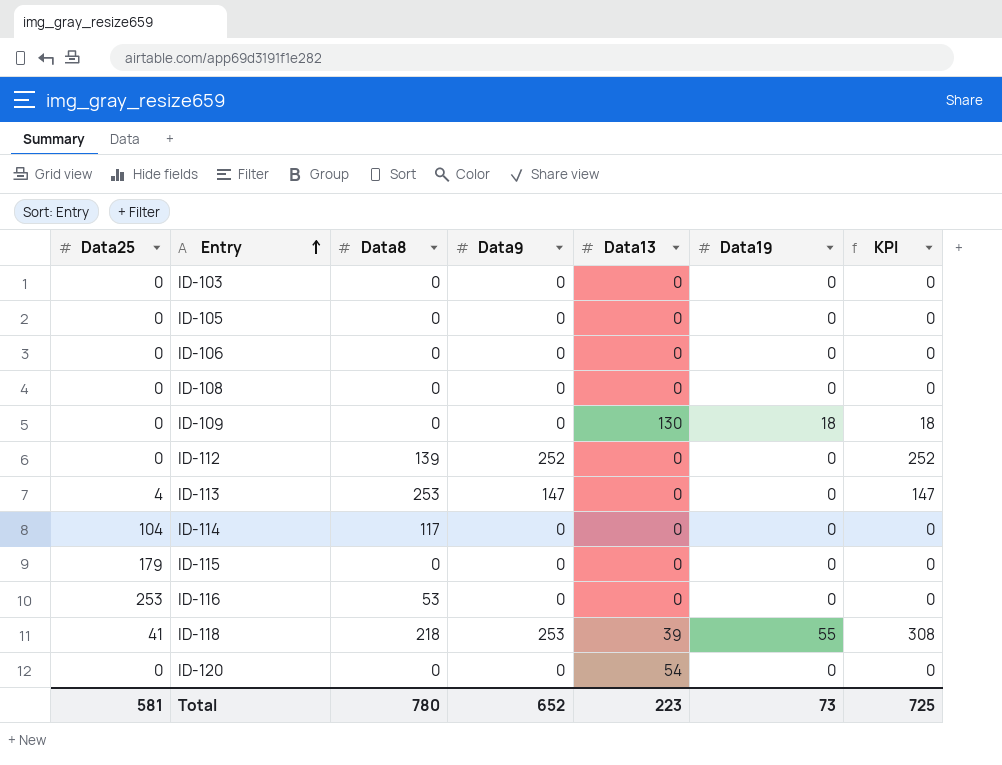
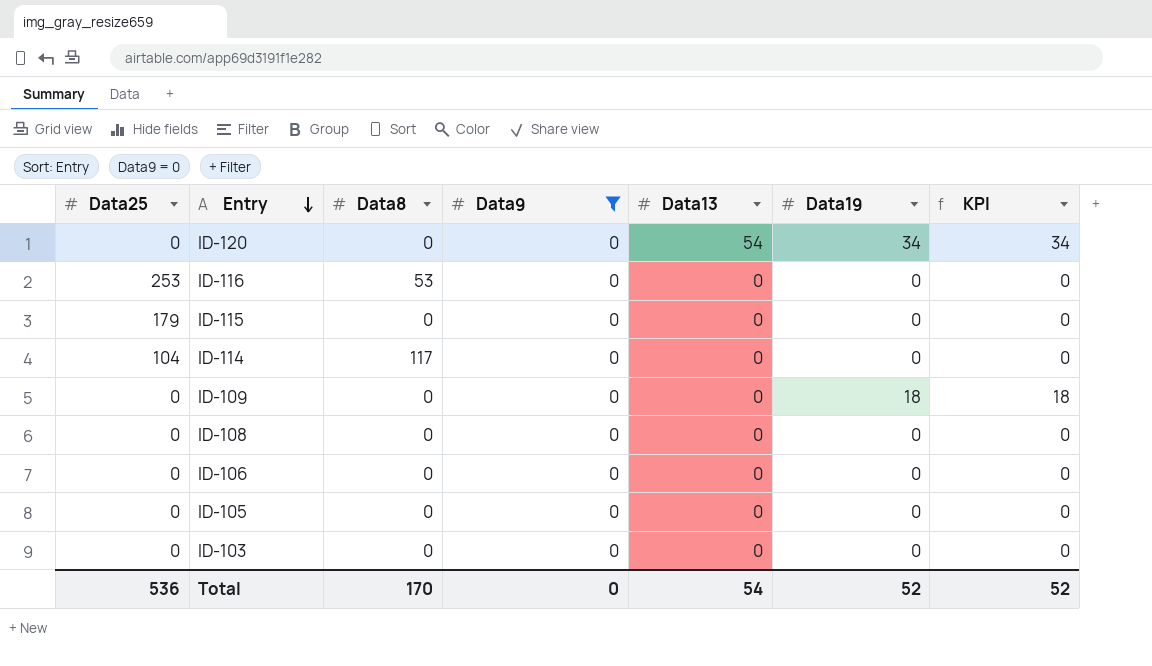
filter: none -> Data9 = 0
row order: Entry ascending -> Entry descending
ID-120 | Data19: 0 -> 34
ID-120 | KPI: 0 -> 34
ID-109 | Data13: 130 -> 0
Total | Data25: 581 -> 536
Total | Data8: 780 -> 170
Total | Data9: 652 -> 0
Total | Data13: 223 -> 54
Total | Data19: 73 -> 52
Total | KPI: 725 -> 52

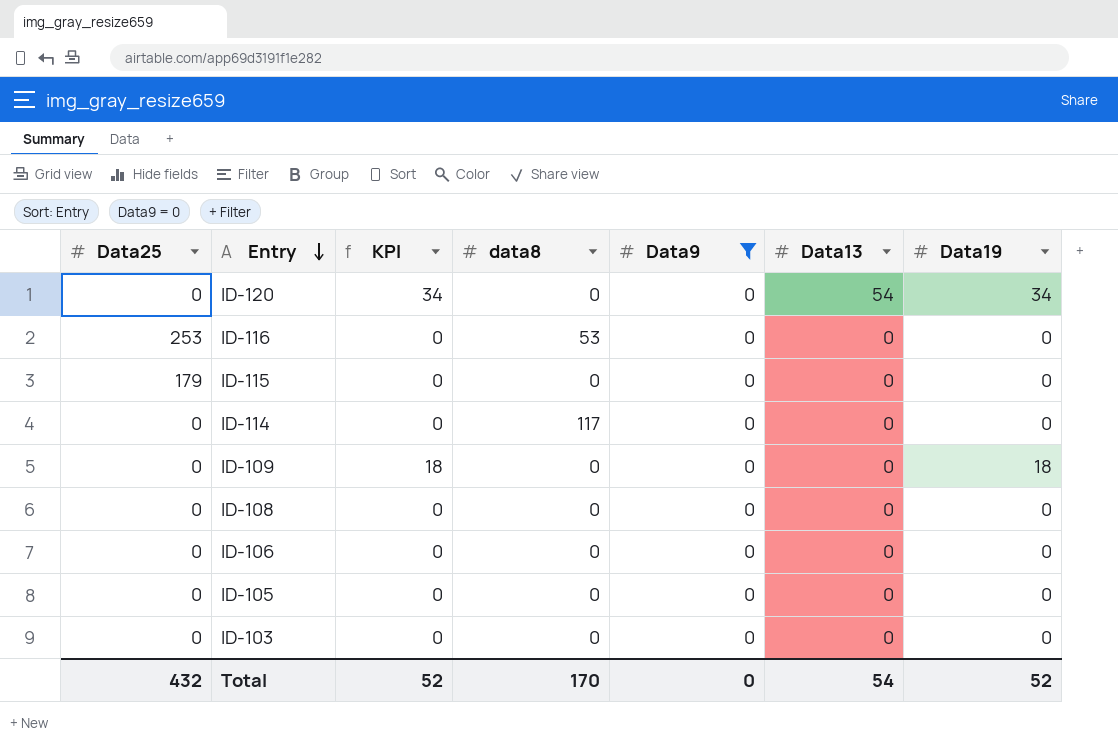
column KPI | position: 7 -> 3
column name: Data8 -> data8
ID-114 | Data25: 104 -> 0
Total | Data25: 536 -> 432

